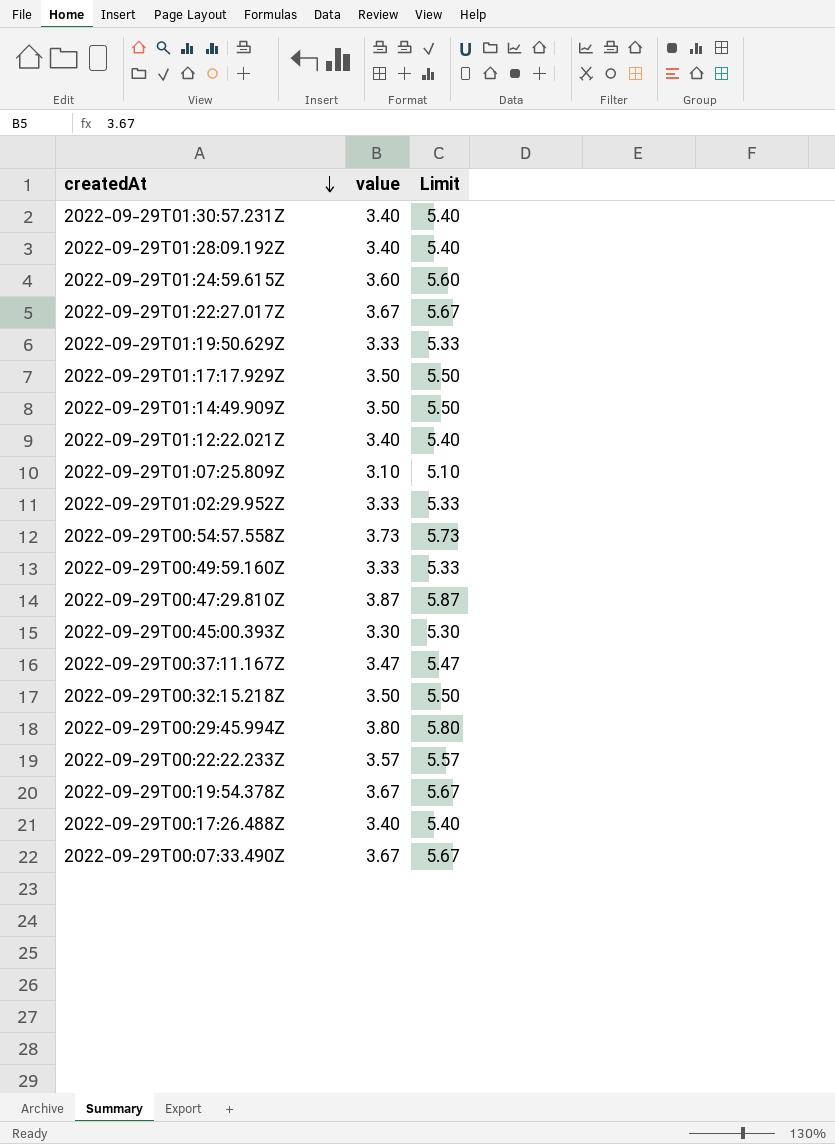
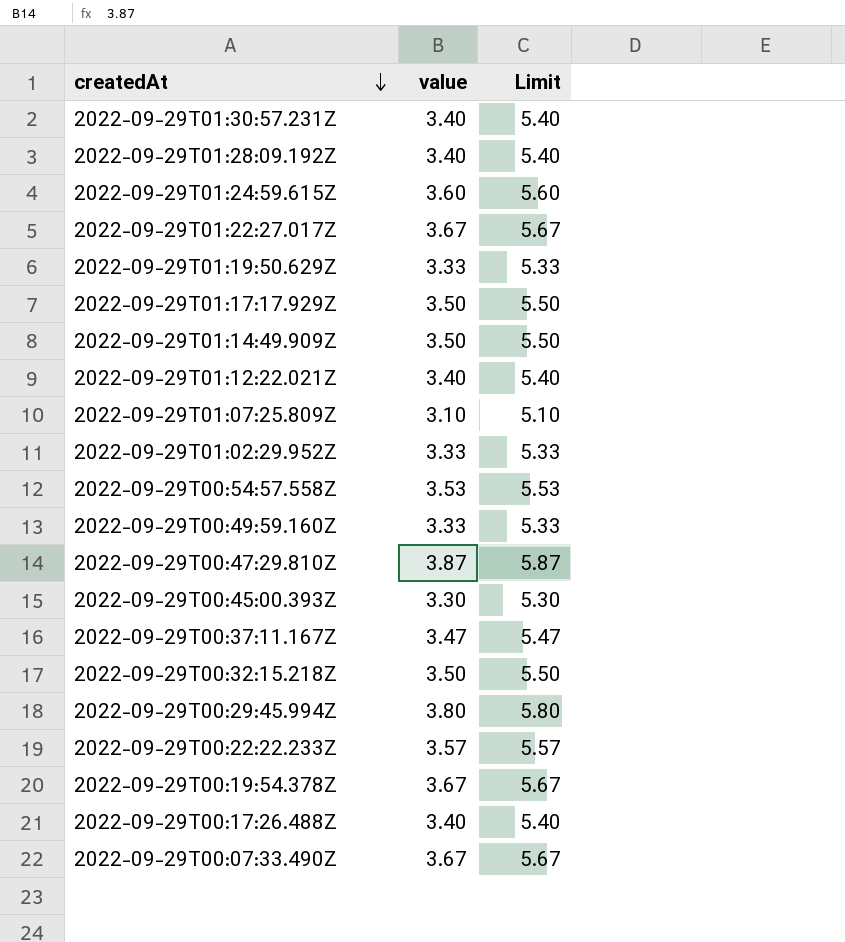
2022-09-29T00:54:57.558Z | value: 3.73 -> 3.53
2022-09-29T00:54:57.558Z | Limit: 5.73 -> 5.53

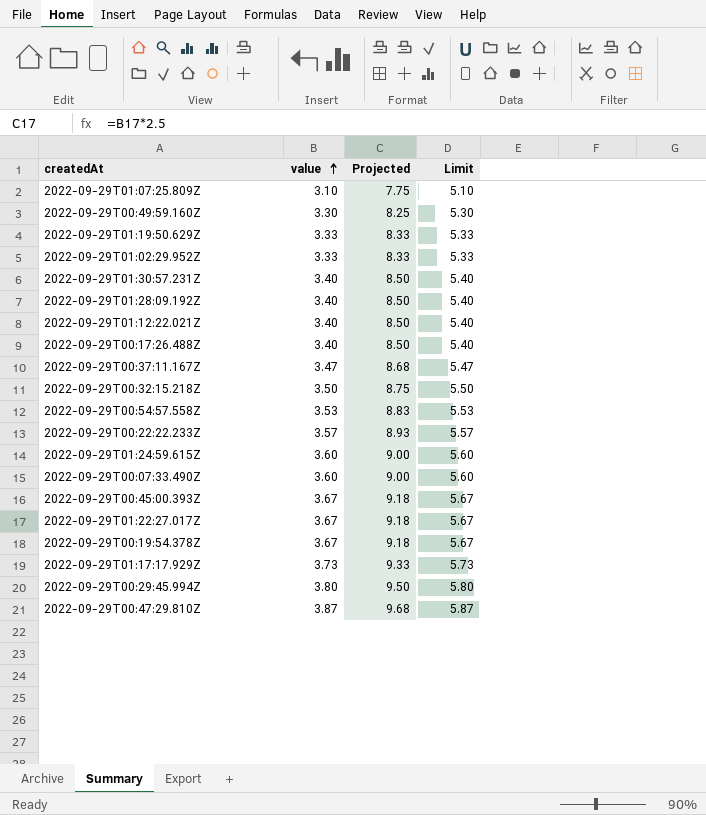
row order: createdAt descending -> value ascending
column Projected | formula: none -> [value] * 2.5
row 2022-09-29T01:14:49.909Z: 3.50 | 5.50 -> none
2022-09-29T00:49:59.160Z | value: 3.33 -> 3.30
2022-09-29T00:49:59.160Z | Limit: 5.33 -> 5.30
2022-09-29T00:07:33.490Z | value: 3.67 -> 3.60
2022-09-29T00:07:33.490Z | Limit: 5.67 -> 5.60
2022-09-29T00:45:00.393Z | value: 3.30 -> 3.67
2022-09-29T00:45:00.393Z | Limit: 5.30 -> 5.67
2022-09-29T01:17:17.929Z | value: 3.50 -> 3.73
2022-09-29T01:17:17.929Z | Limit: 5.50 -> 5.73

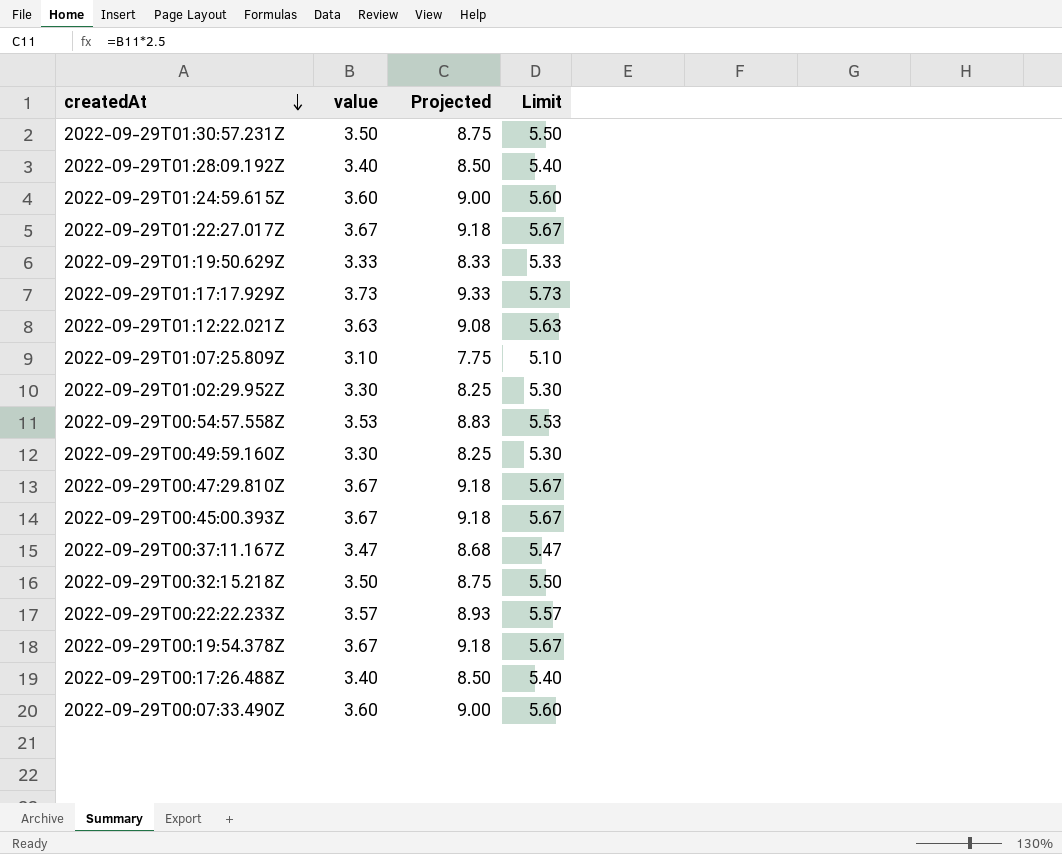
row order: value ascending -> createdAt descending
row 2022-09-29T00:29:45.994Z: 3.80 | 9.50 | 5.80 -> none
2022-09-29T01:30:57.231Z | value: 3.40 -> 3.50
2022-09-29T01:30:57.231Z | Projected: 8.50 -> 8.75
2022-09-29T01:30:57.231Z | Limit: 5.40 -> 5.50
2022-09-29T01:12:22.021Z | value: 3.40 -> 3.63
2022-09-29T01:12:22.021Z | Projected: 8.50 -> 9.08
2022-09-29T01:12:22.021Z | Limit: 5.40 -> 5.63
2022-09-29T01:02:29.952Z | value: 3.33 -> 3.30
2022-09-29T01:02:29.952Z | Projected: 8.33 -> 8.25
2022-09-29T01:02:29.952Z | Limit: 5.33 -> 5.30
2022-09-29T00:47:29.810Z | value: 3.87 -> 3.67
2022-09-29T00:47:29.810Z | Projected: 9.68 -> 9.18
2022-09-29T00:47:29.810Z | Limit: 5.87 -> 5.67

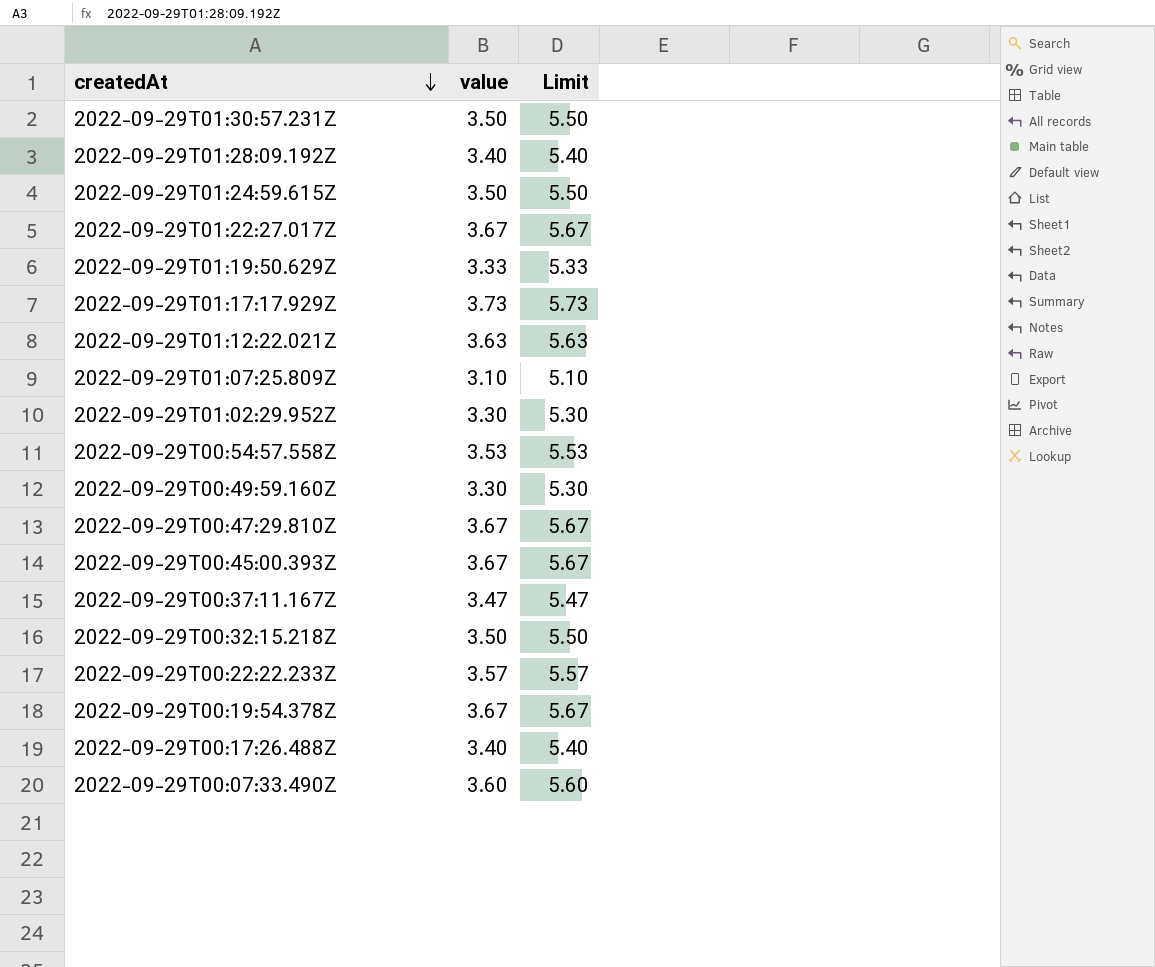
column Projected | formula: [value] * 2.5 -> none
2022-09-29T01:24:59.615Z | value: 3.60 -> 3.50
2022-09-29T01:24:59.615Z | Limit: 5.60 -> 5.50

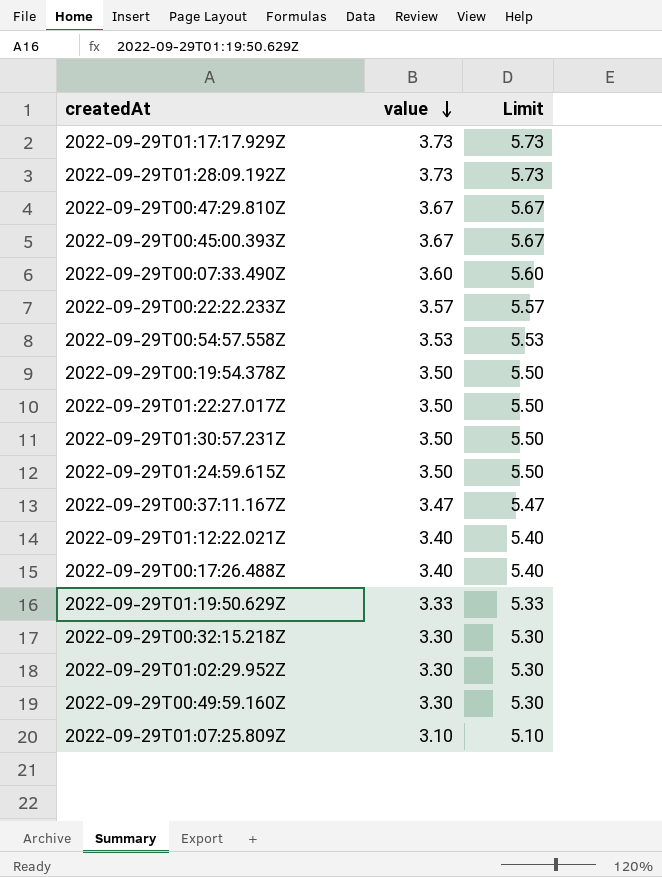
row order: createdAt descending -> value descending
2022-09-29T01:28:09.192Z | value: 3.40 -> 3.73
2022-09-29T01:28:09.192Z | Limit: 5.40 -> 5.73
2022-09-29T00:19:54.378Z | value: 3.67 -> 3.50
2022-09-29T00:19:54.378Z | Limit: 5.67 -> 5.50
2022-09-29T01:22:27.017Z | value: 3.67 -> 3.50
2022-09-29T01:22:27.017Z | Limit: 5.67 -> 5.50
2022-09-29T01:12:22.021Z | value: 3.63 -> 3.40
2022-09-29T01:12:22.021Z | Limit: 5.63 -> 5.40
2022-09-29T00:32:15.218Z | value: 3.50 -> 3.30
2022-09-29T00:32:15.218Z | Limit: 5.50 -> 5.30

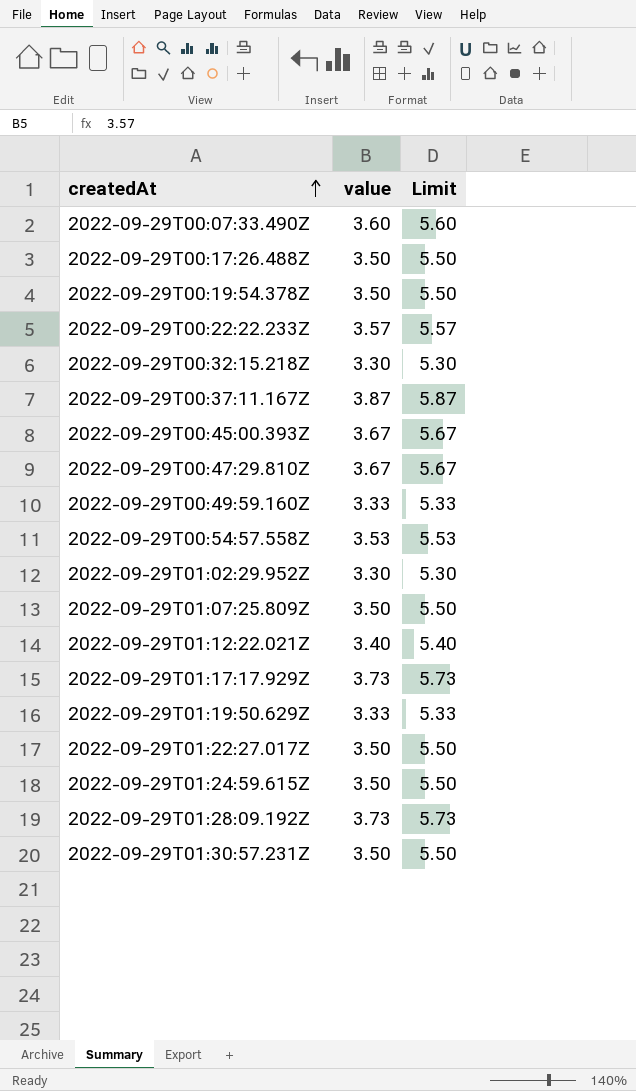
row order: value descending -> createdAt ascending
2022-09-29T00:17:26.488Z | value: 3.40 -> 3.50
2022-09-29T00:17:26.488Z | Limit: 5.40 -> 5.50
2022-09-29T00:37:11.167Z | value: 3.47 -> 3.87
2022-09-29T00:37:11.167Z | Limit: 5.47 -> 5.87
2022-09-29T00:49:59.160Z | value: 3.30 -> 3.33
2022-09-29T00:49:59.160Z | Limit: 5.30 -> 5.33
2022-09-29T01:07:25.809Z | value: 3.10 -> 3.50
2022-09-29T01:07:25.809Z | Limit: 5.10 -> 5.50

